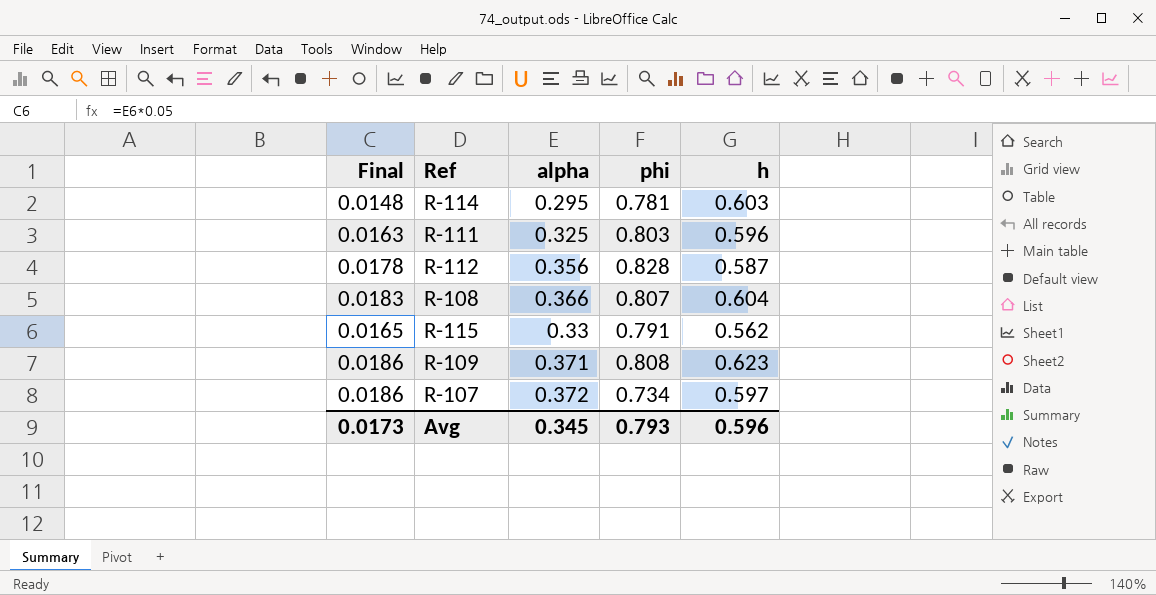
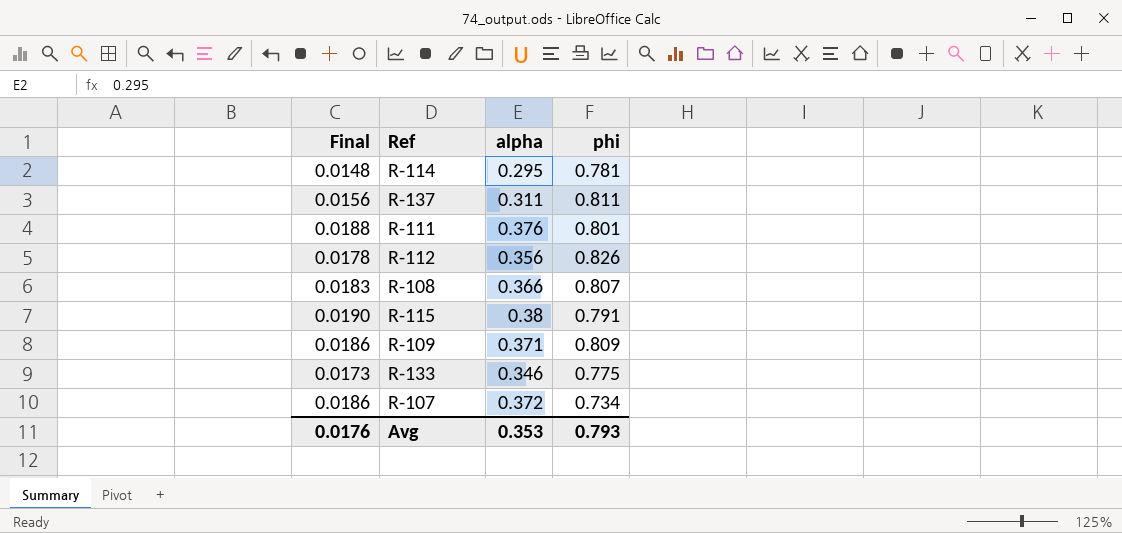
column h | position: 5 -> none
row R-137: none -> 0.0156 | 0.311 | 0.811
R-111 | Final: 0.0163 -> 0.0188
R-111 | alpha: 0.325 -> 0.376
R-111 | phi: 0.803 -> 0.801
R-112 | phi: 0.828 -> 0.826
R-115 | Final: 0.0165 -> 0.0190
R-115 | alpha: 0.33 -> 0.38
R-109 | phi: 0.808 -> 0.809
row R-133: none -> 0.0173 | 0.346 | 0.775
Avg | Final: 0.0173 -> 0.0176
Avg | alpha: 0.345 -> 0.353

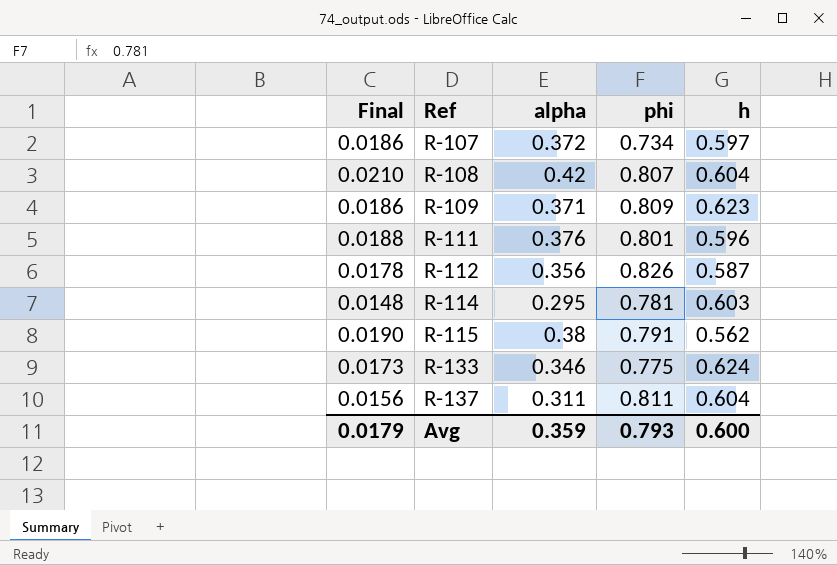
row order: none -> Ref ascending
column h | position: none -> 5
R-108 | Final: 0.0183 -> 0.0210
R-108 | alpha: 0.366 -> 0.42
Avg | Final: 0.0176 -> 0.0179
Avg | alpha: 0.353 -> 0.359

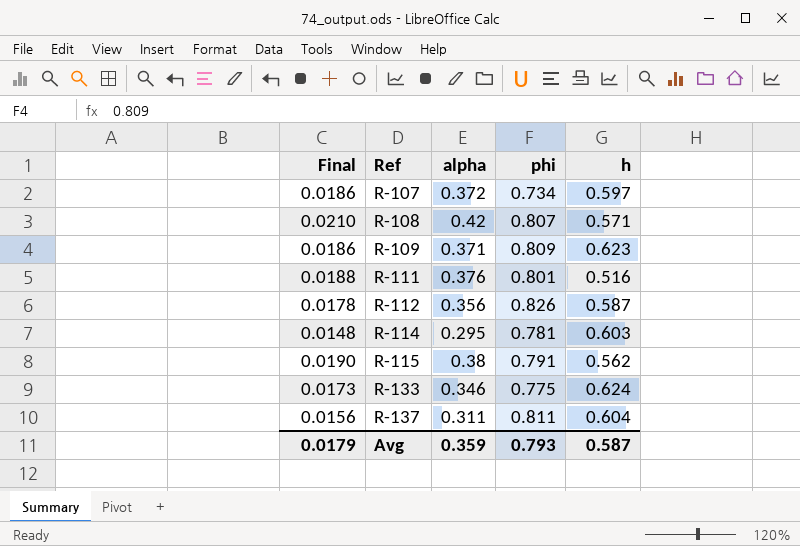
R-108 | h: 0.604 -> 0.571
R-111 | h: 0.596 -> 0.516
Avg | h: 0.600 -> 0.587

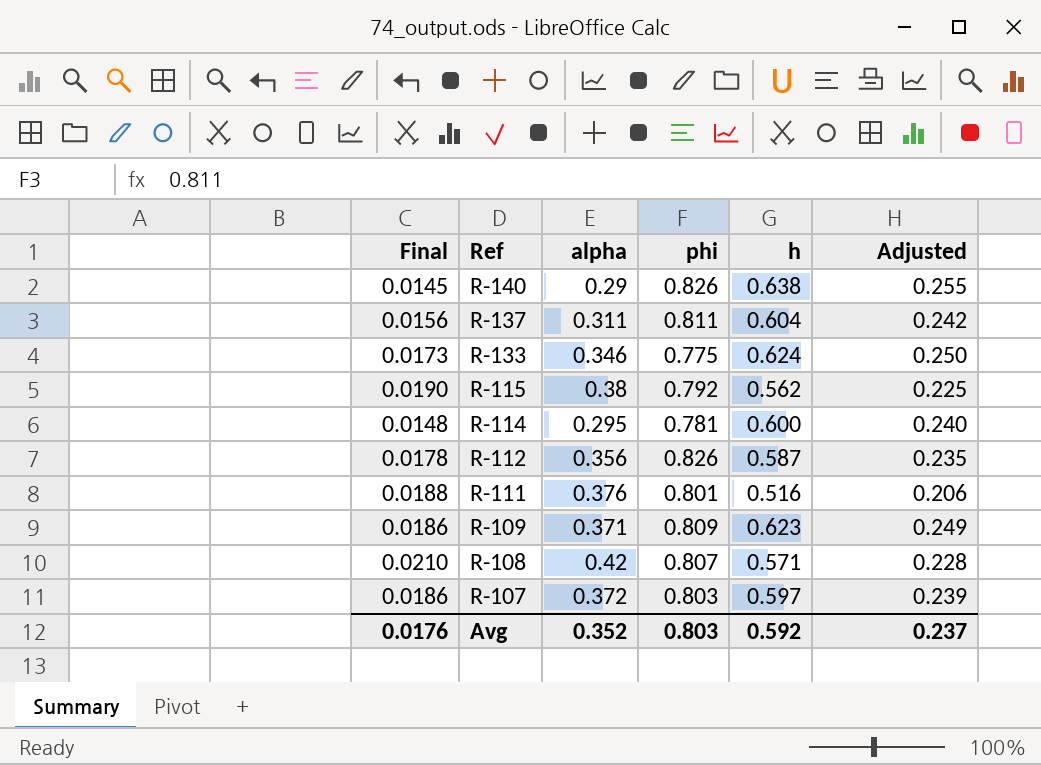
row order: Ref ascending -> Ref descending
column Adjusted | formula: none -> [h] * 0.4
row R-140: none -> 0.0145 | 0.29 | 0.826 | 0.638 | 0.255
R-115 | phi: 0.791 -> 0.792
R-114 | h: 0.603 -> 0.600
R-107 | phi: 0.734 -> 0.803
Avg | Final: 0.0179 -> 0.0176
Avg | alpha: 0.359 -> 0.352
Avg | phi: 0.793 -> 0.803
Avg | h: 0.587 -> 0.592

